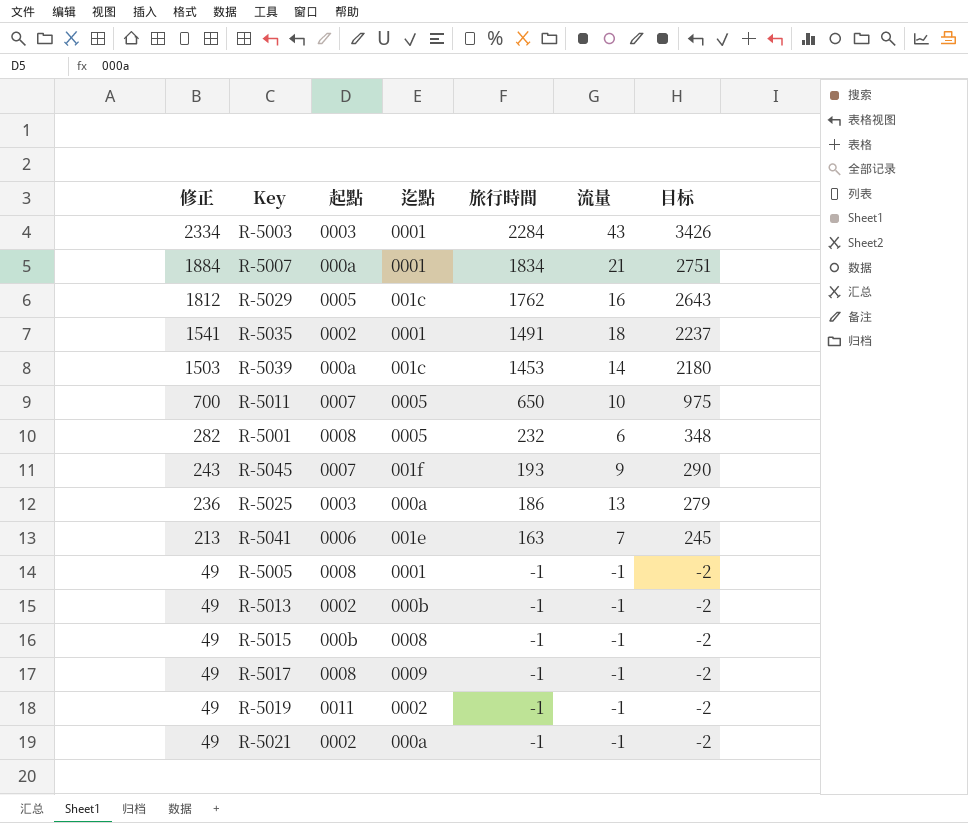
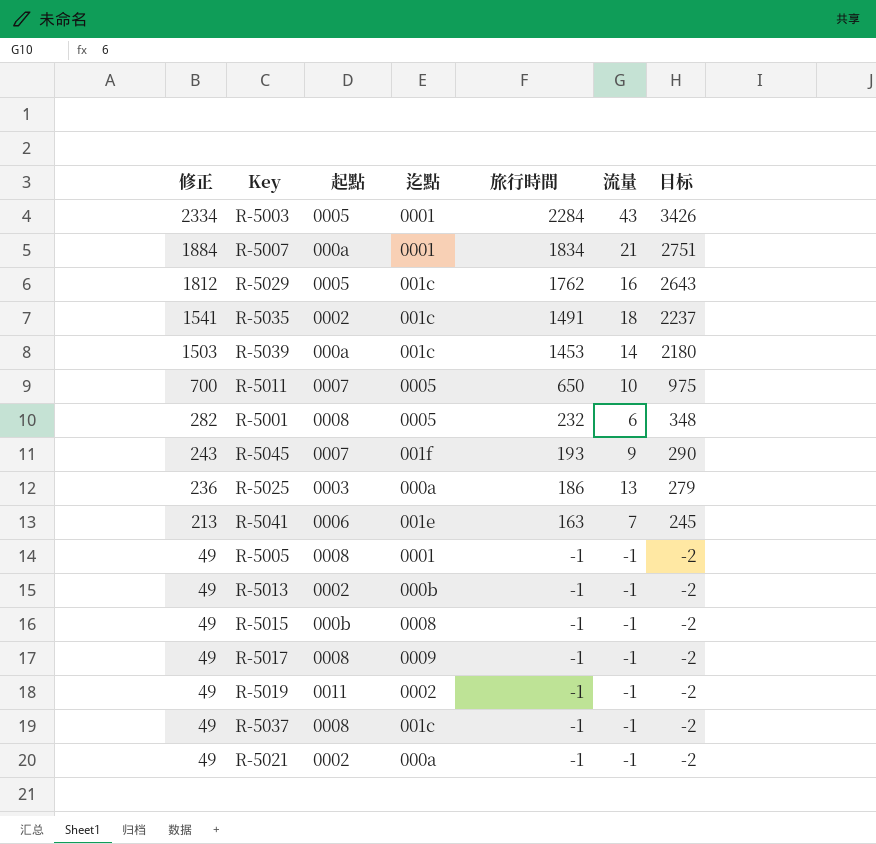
R-5003 | 起點: 0003 -> 0005
R-5035 | 迄點: 0001 -> 001c
row R-5037: none -> 49 | 0008 | 001c | -1 | -1 | -2

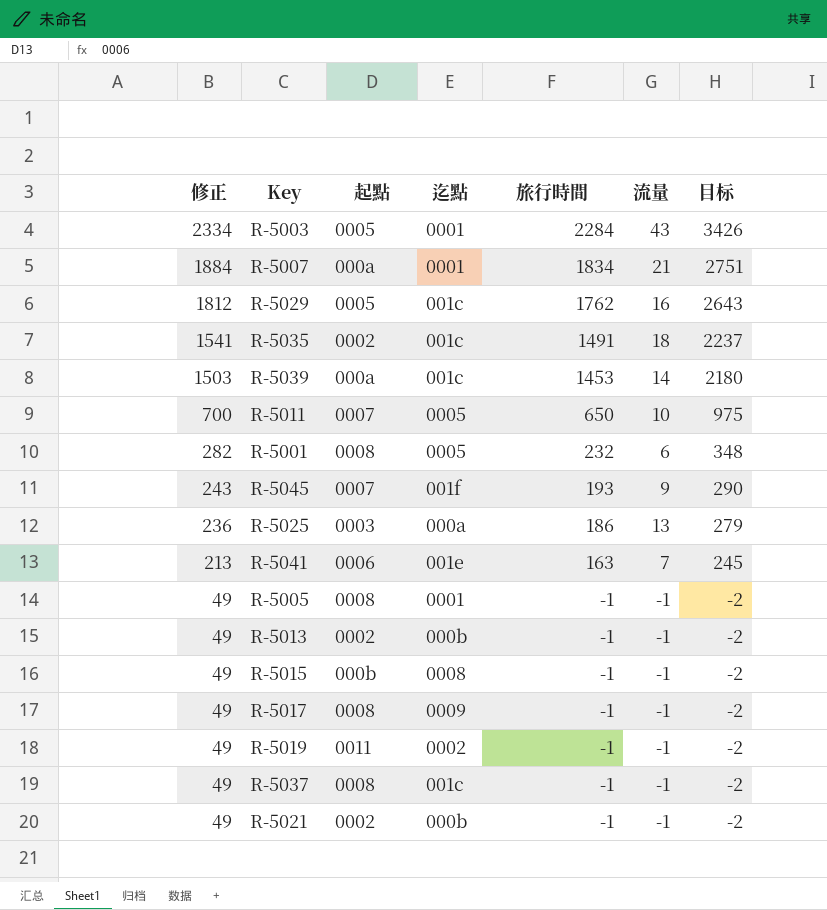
R-5021 | 迄點: 000a -> 000b

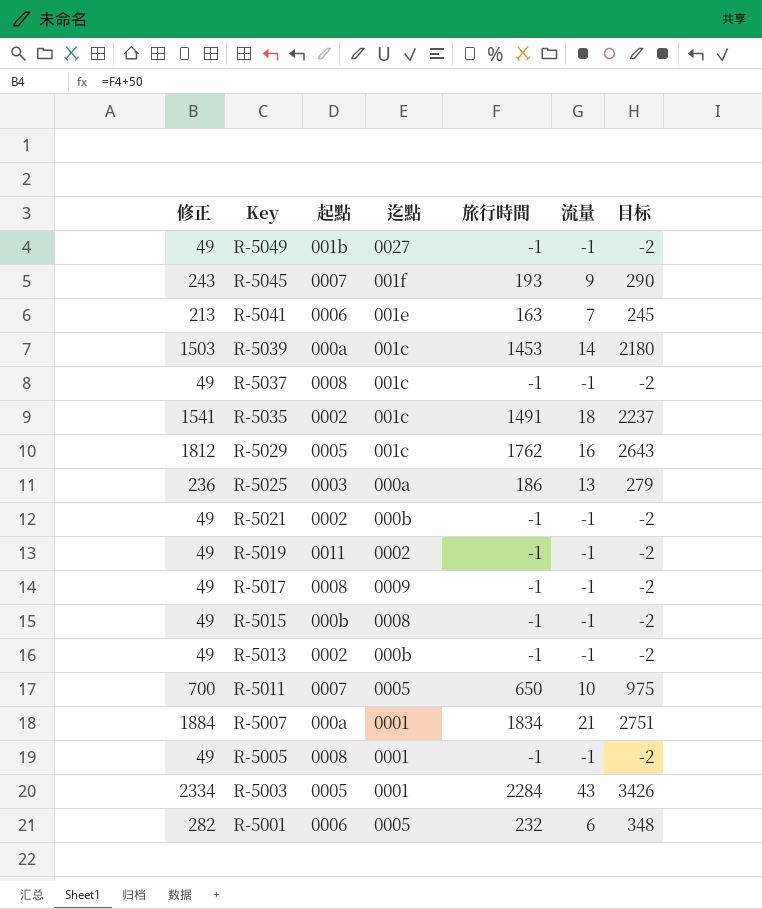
row order: 修正 descending -> Key descending
row R-5049: none -> 49 | 001b | 0027 | -1 | -1 | -2
R-5001 | 起點: 0008 -> 0006

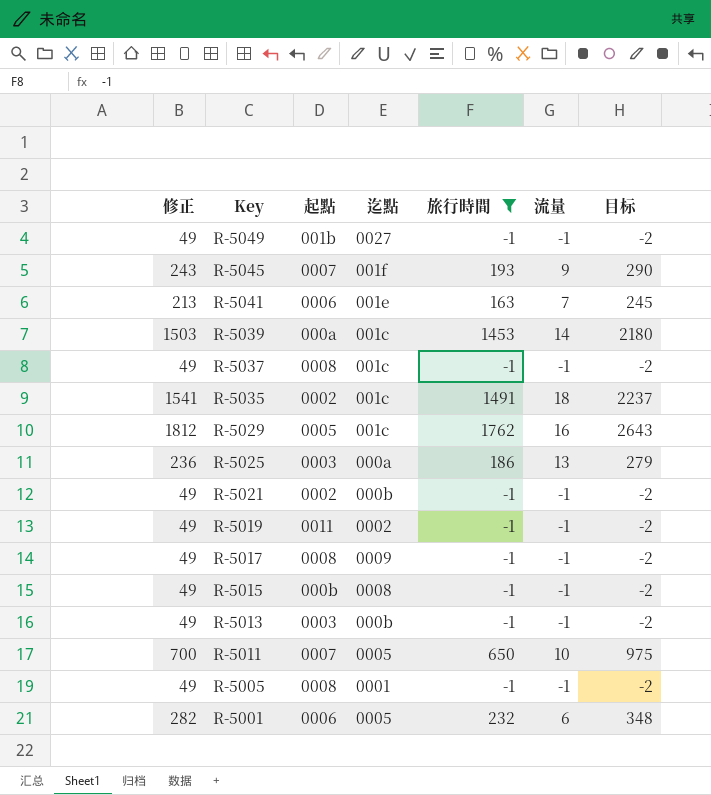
filter: none -> 旅行時間 <= 1762
R-5013 | 起點: 0002 -> 0003

